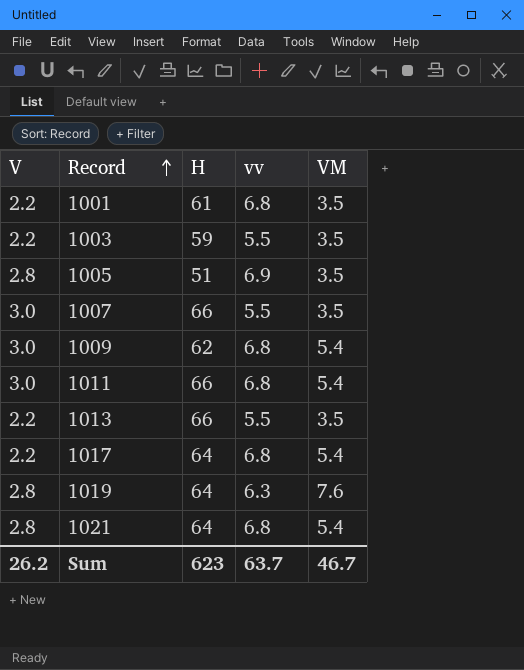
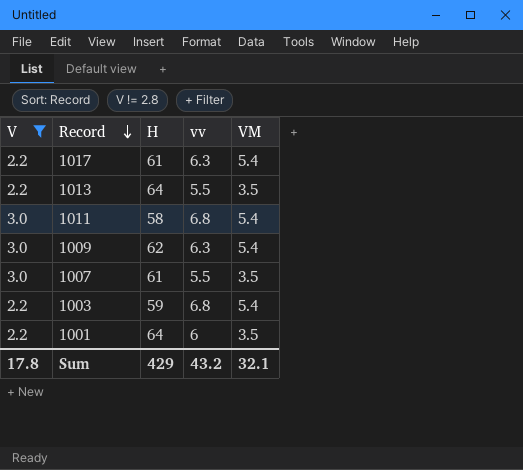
filter: none -> V != 2.8
row order: Record ascending -> Record descending
1017 | H: 64 -> 61
1017 | vv: 6.8 -> 6.3
1013 | H: 66 -> 64
1011 | H: 66 -> 58
1009 | vv: 6.8 -> 6.3
1007 | H: 66 -> 61
1003 | vv: 5.5 -> 6.8
1003 | VM: 3.5 -> 5.4
1001 | H: 61 -> 64
1001 | vv: 6.8 -> 6
Sum | V: 26.2 -> 17.8
Sum | H: 623 -> 429
Sum | vv: 63.7 -> 43.2
Sum | VM: 46.7 -> 32.1

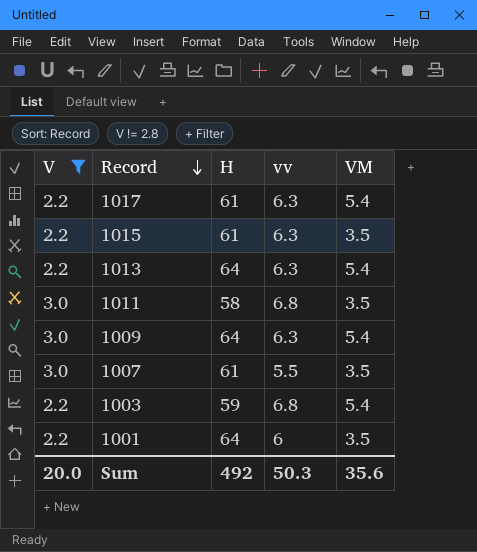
row 1015: none -> 2.2 | 61 | 6.3 | 3.5
1013 | vv: 5.5 -> 6.3
1013 | VM: 3.5 -> 5.4
1011 | VM: 5.4 -> 3.5
1009 | H: 62 -> 64
Sum | V: 17.8 -> 20.0
Sum | H: 429 -> 492
Sum | vv: 43.2 -> 50.3
Sum | VM: 32.1 -> 35.6

